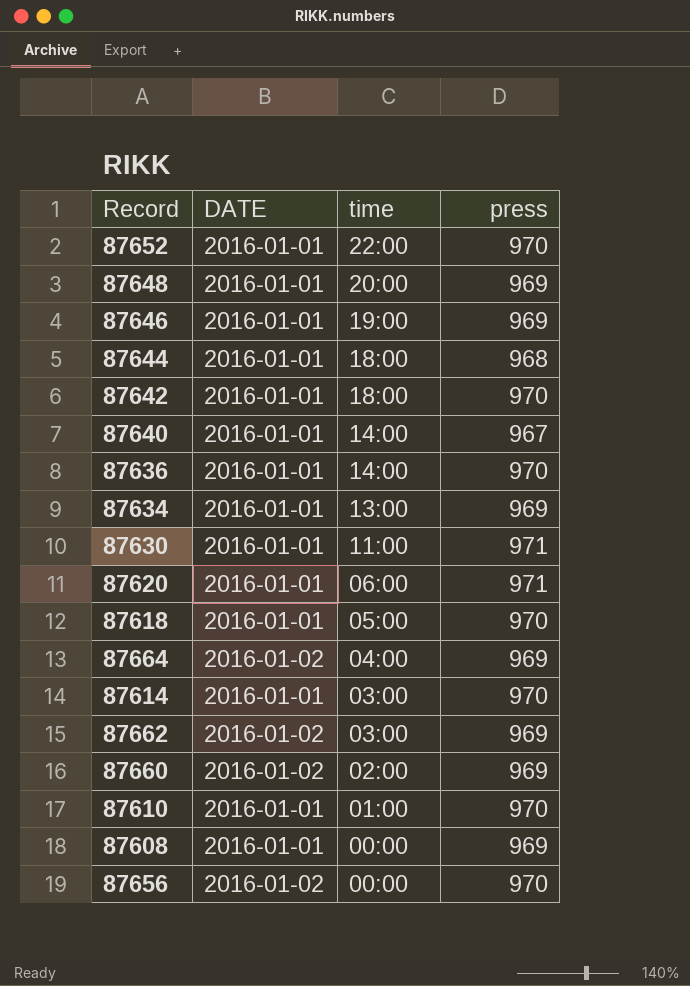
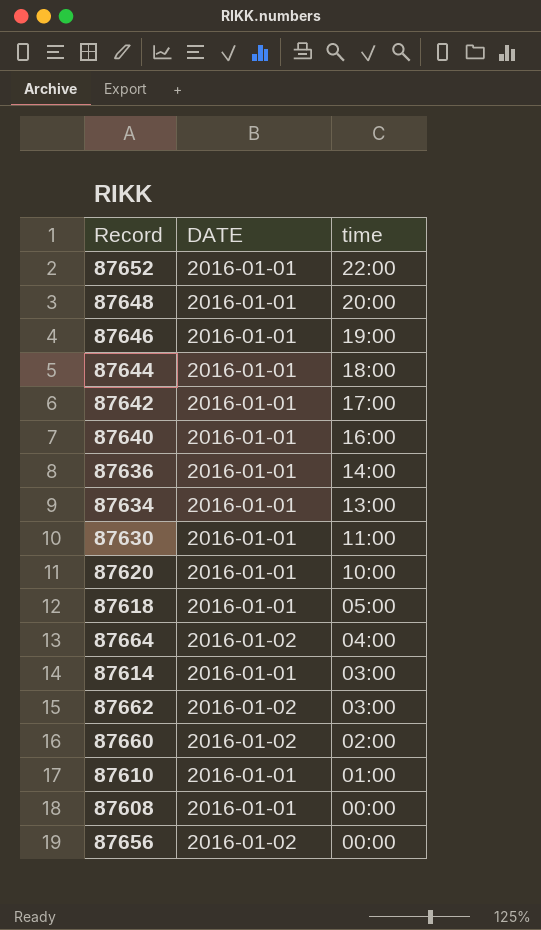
column press | position: 4 -> none
87642 | time: 18:00 -> 17:00
87640 | time: 14:00 -> 16:00
87620 | time: 06:00 -> 10:00

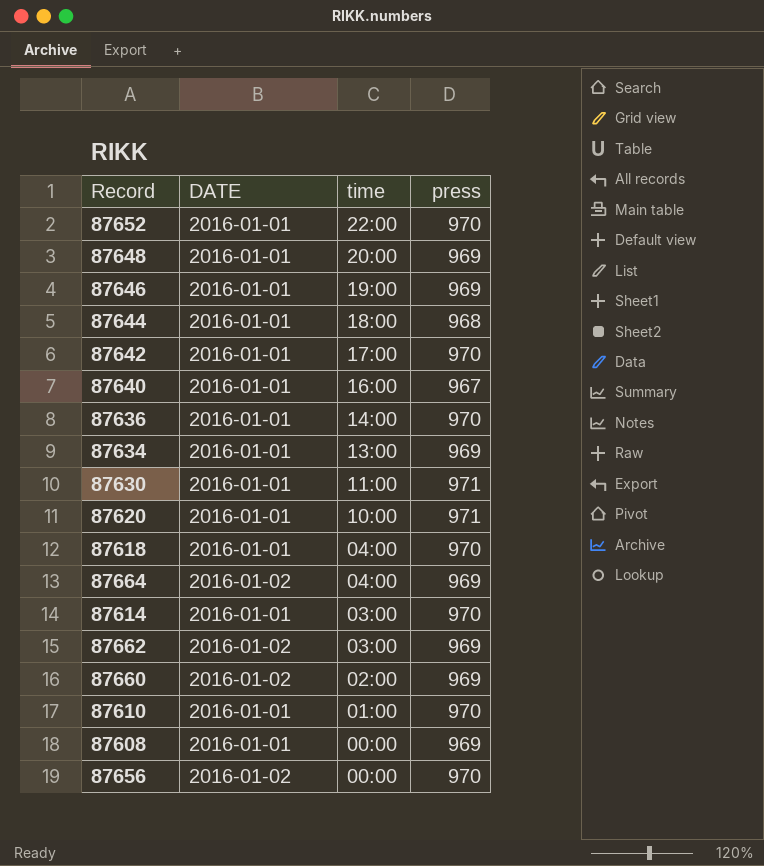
column press | position: none -> 4
87618 | time: 05:00 -> 04:00

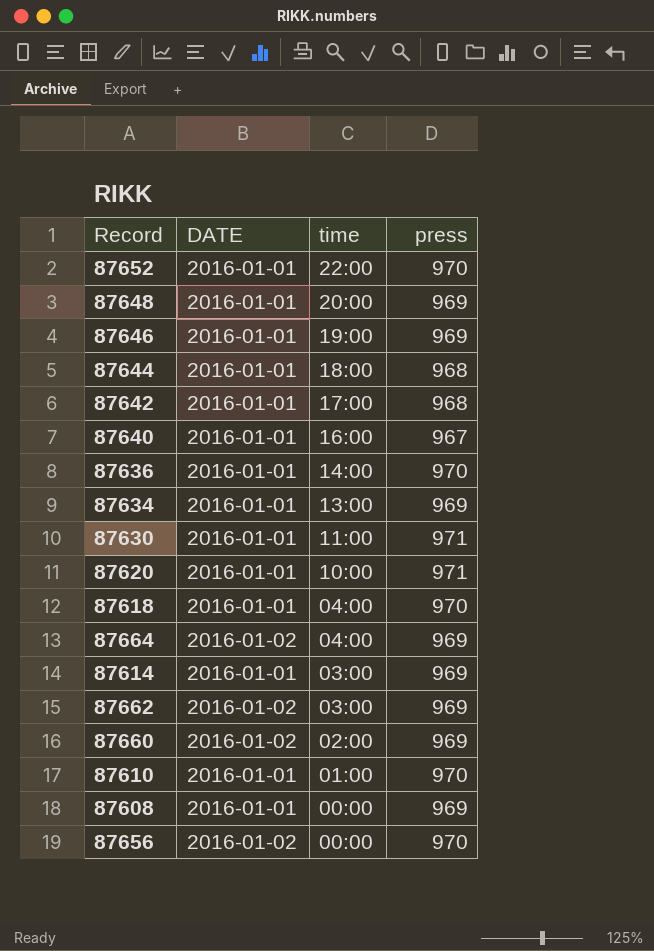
87642 | press: 970 -> 968
87614 | press: 970 -> 969

